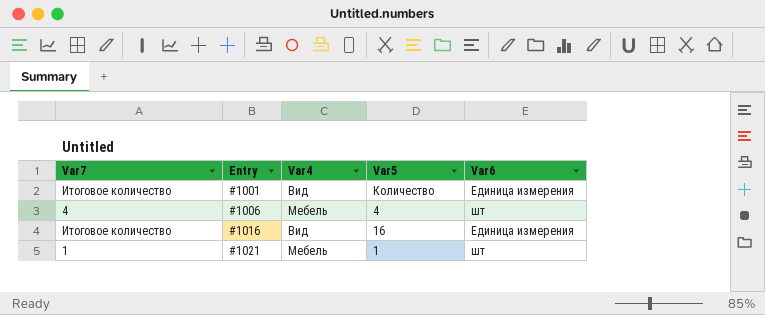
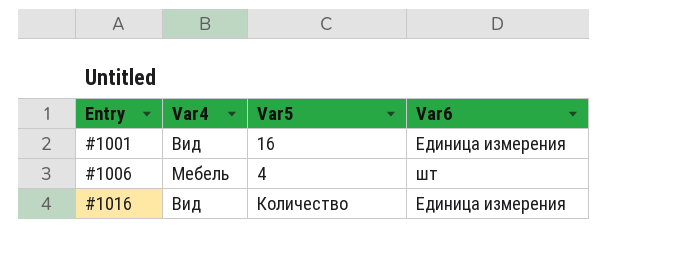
column Var7 | position: 1 -> none
row #1021: 1 | Мебель | 1 | шт -> none
#1001 | Var5: Количество -> 16
#1016 | Var5: 16 -> Количество

